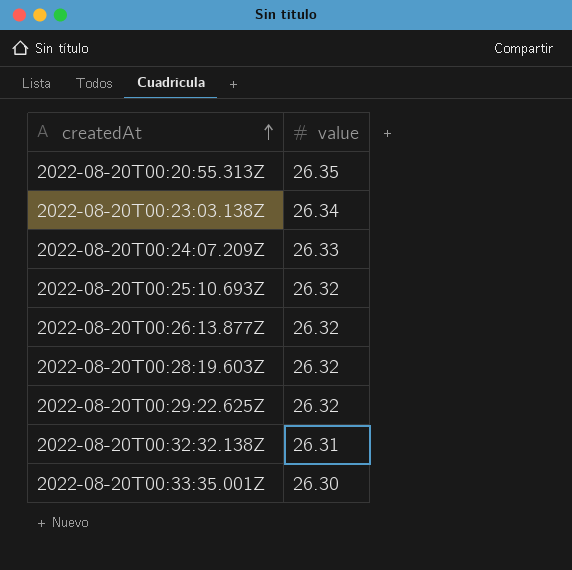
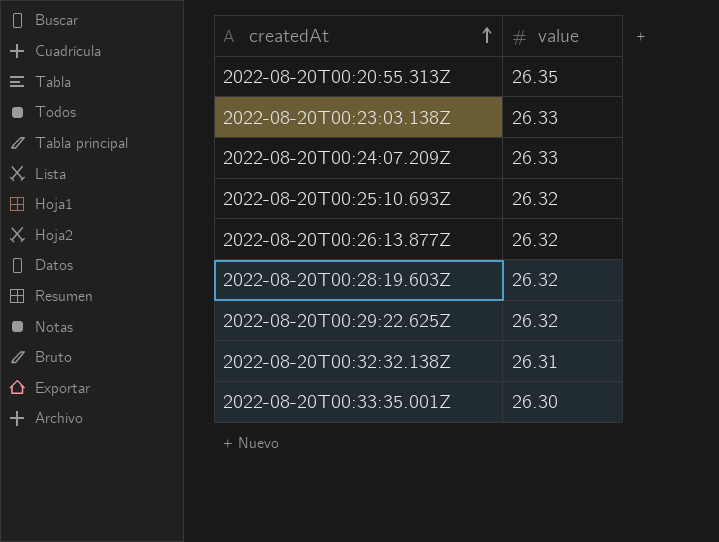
2022-08-20T00:23:03.138Z | value: 26.34 -> 26.33

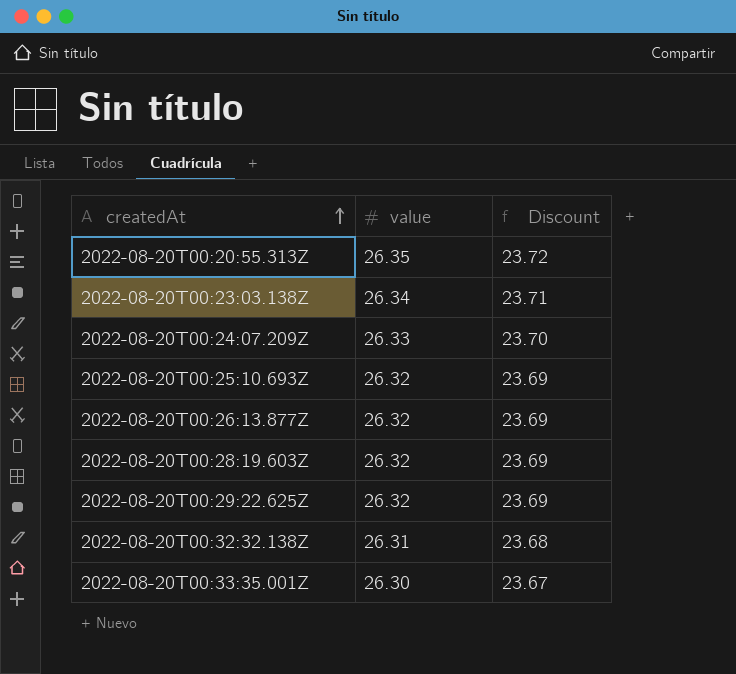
column Discount | formula: none -> [value] * 0.9
2022-08-20T00:23:03.138Z | value: 26.33 -> 26.34

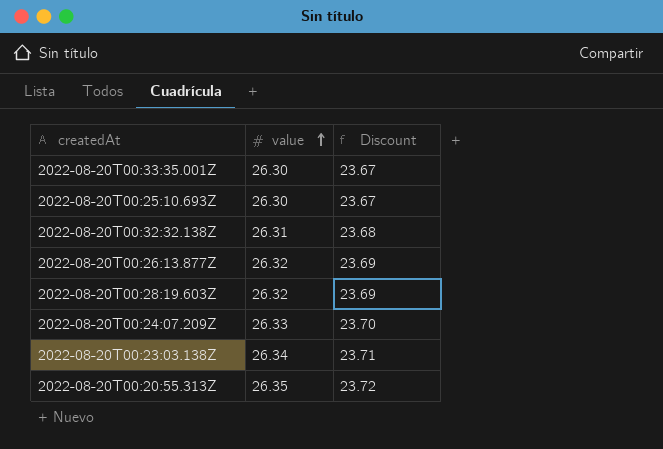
row order: createdAt ascending -> value ascending
row 2022-08-20T00:29:22.625Z: 26.32 | 23.69 -> none
2022-08-20T00:25:10.693Z | value: 26.32 -> 26.30
2022-08-20T00:25:10.693Z | Discount: 23.69 -> 23.67

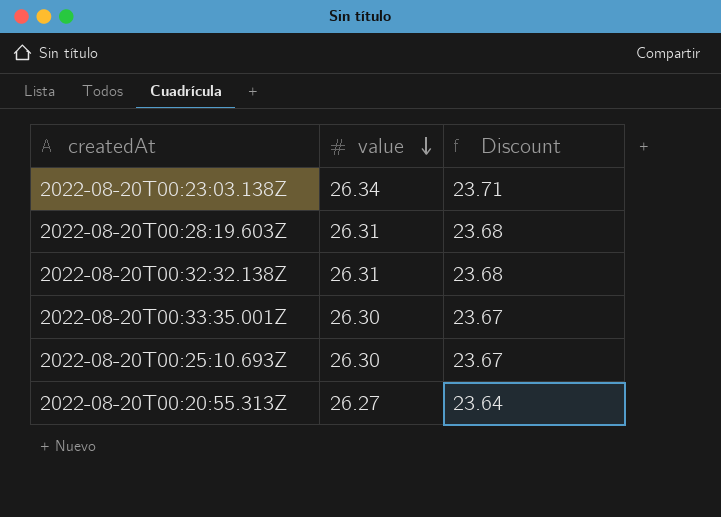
row order: value ascending -> value descending
row 2022-08-20T00:26:13.877Z: 26.32 | 23.69 -> none
row 2022-08-20T00:24:07.209Z: 26.33 | 23.70 -> none
2022-08-20T00:28:19.603Z | value: 26.32 -> 26.31
2022-08-20T00:28:19.603Z | Discount: 23.69 -> 23.68
2022-08-20T00:20:55.313Z | value: 26.35 -> 26.27
2022-08-20T00:20:55.313Z | Discount: 23.72 -> 23.64

